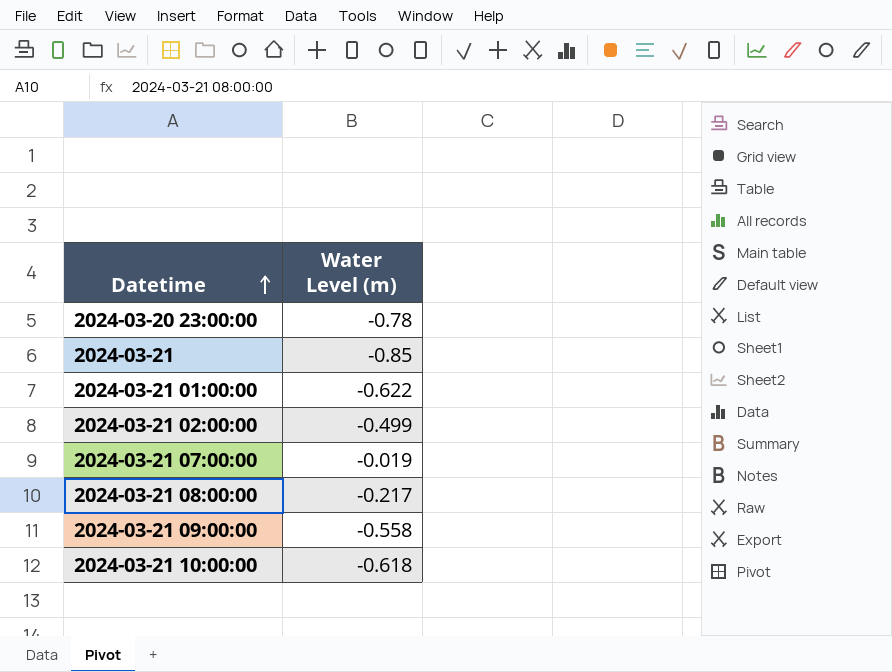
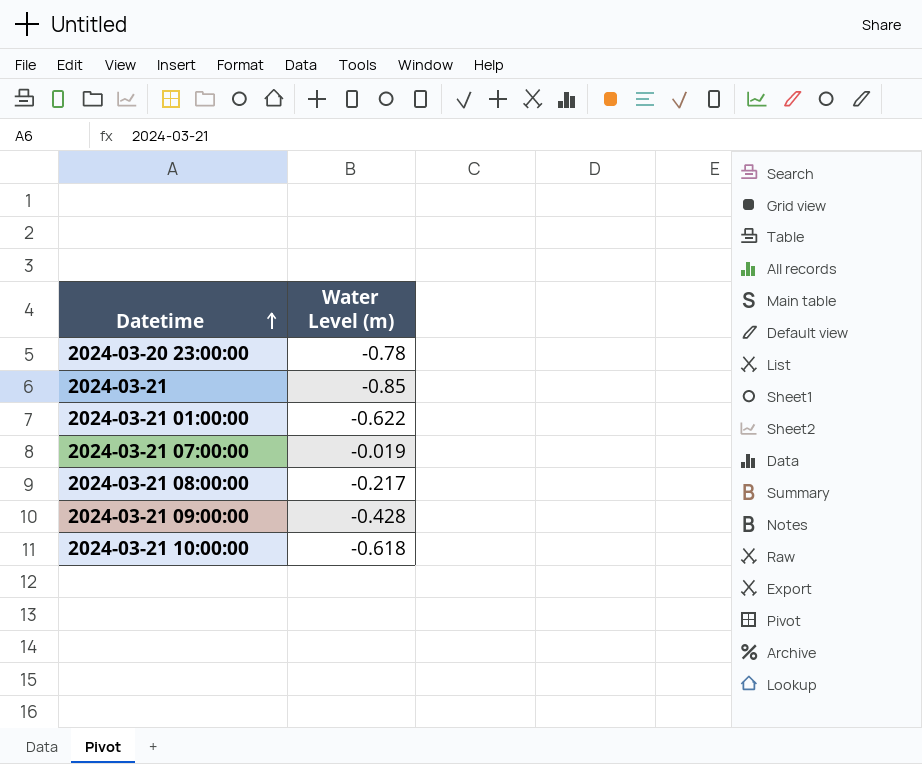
row 2024-03-21 02:00:00: -0.499 -> none
2024-03-21 09:00:00 | Water Level (m): -0.558 -> -0.428

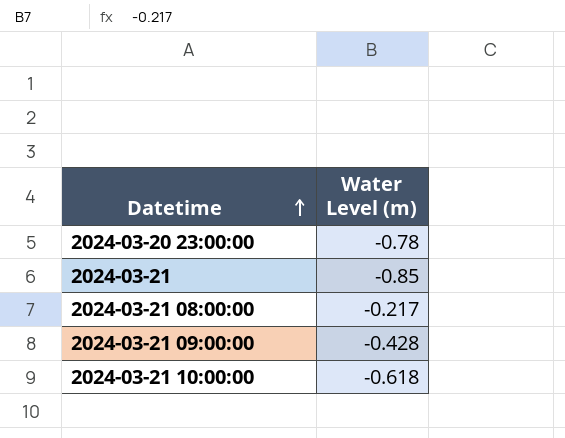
row 2024-03-21 01:00:00: -0.622 -> none
row 2024-03-21 07:00:00: -0.019 -> none

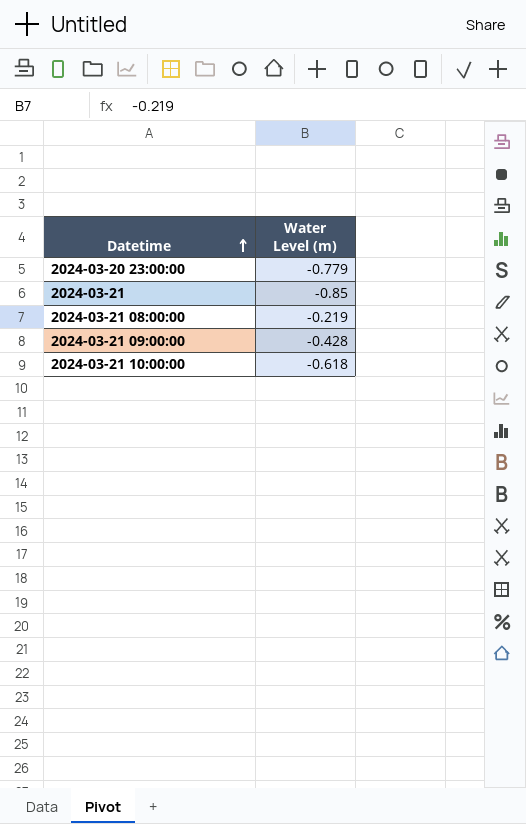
2024-03-20 23:00:00 | Water Level (m): -0.78 -> -0.779
2024-03-21 08:00:00 | Water Level (m): -0.217 -> -0.219

